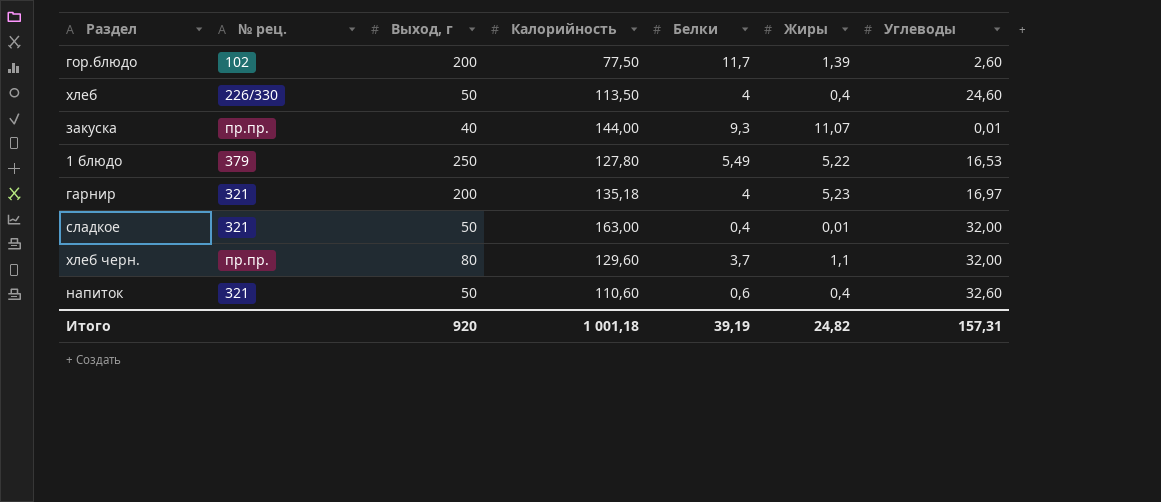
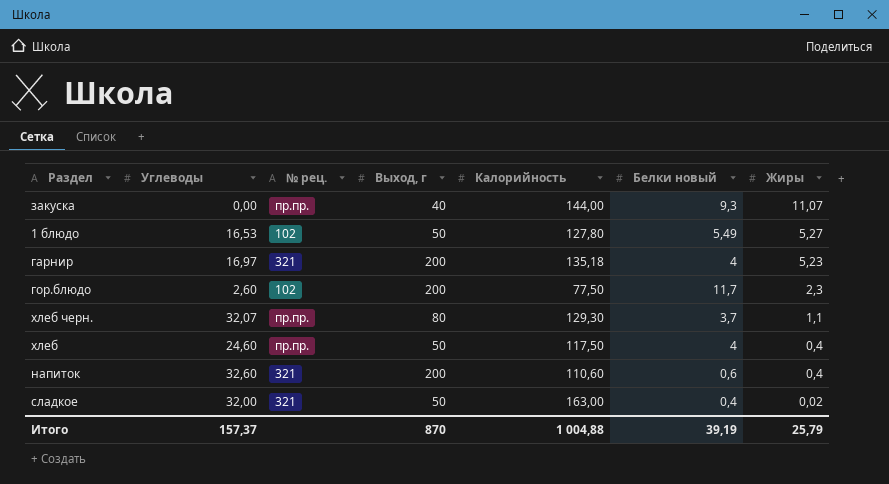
row order: none -> Жиры descending
column Углеводы | position: 7 -> 2
column name: Белки -> Белки новый
закуска | Углеводы: 0,01 -> 0,00
1 блюдо | № рец.: 379 -> 102
1 блюдо | Выход, г: 250 -> 50
1 блюдо | Жиры: 5,22 -> 5,27
гор.блюдо | Жиры: 1,39 -> 2,3
хлеб черн. | Углеводы: 32,00 -> 32,07
хлеб черн. | Калорийность: 129,60 -> 129,30
хлеб | № рец.: 226/330 -> пр.пр.
хлеб | Калорийность: 113,50 -> 117,50
напиток | Выход, г: 50 -> 200
сладкое | Жиры: 0,01 -> 0,02
Итого | Углеводы: 157,31 -> 157,37
Итого | Выход, г: 920 -> 870
Итого | Калорийность: 1 001,18 -> 1 004,88
Итого | Жиры: 24,82 -> 25,79

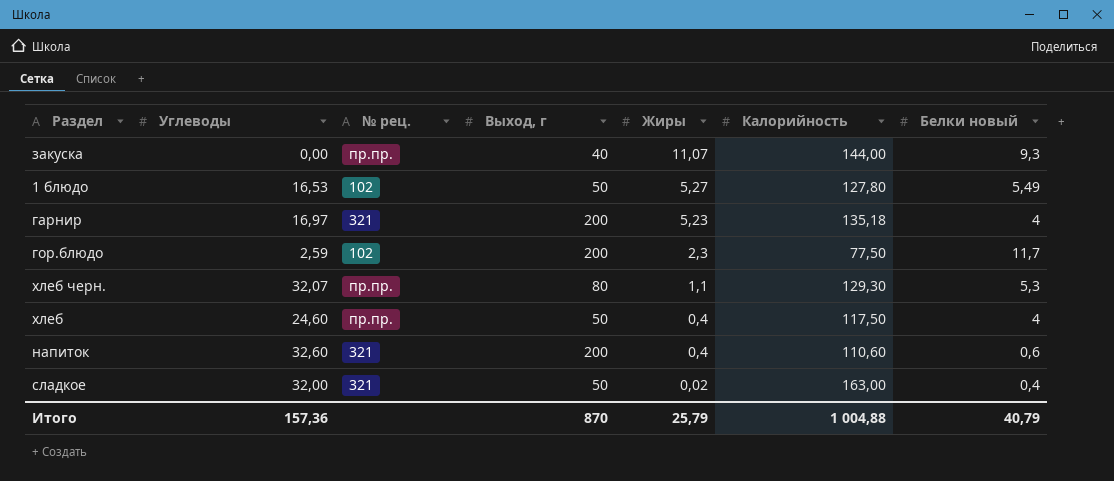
column Жиры | position: 7 -> 5
гор.блюдо | Углеводы: 2,60 -> 2,59
хлеб черн. | Белки новый: 3,7 -> 5,3
Итого | Углеводы: 157,37 -> 157,36
Итого | Белки новый: 39,19 -> 40,79

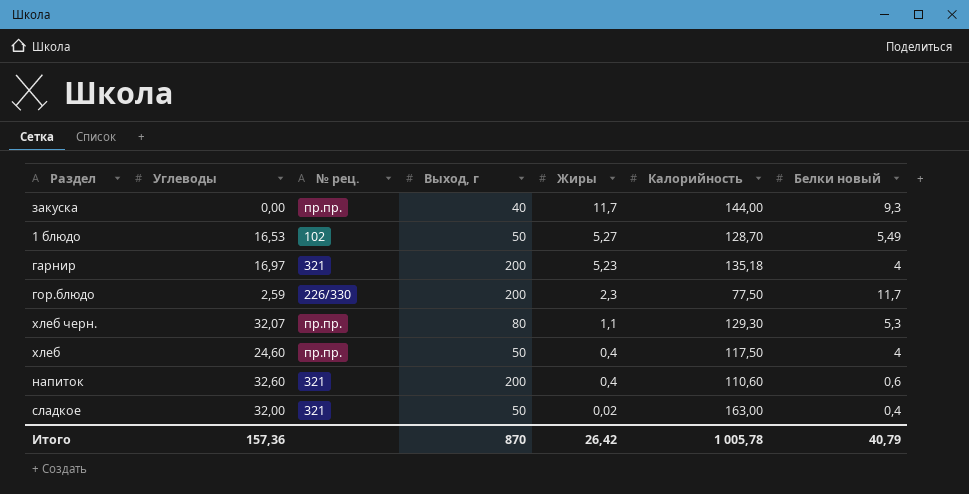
закуска | Жиры: 11,07 -> 11,7
1 блюдо | Калорийность: 127,80 -> 128,70
гор.блюдо | № рец.: 102 -> 226/330
Итого | Жиры: 25,79 -> 26,42
Итого | Калорийность: 1 004,88 -> 1 005,78

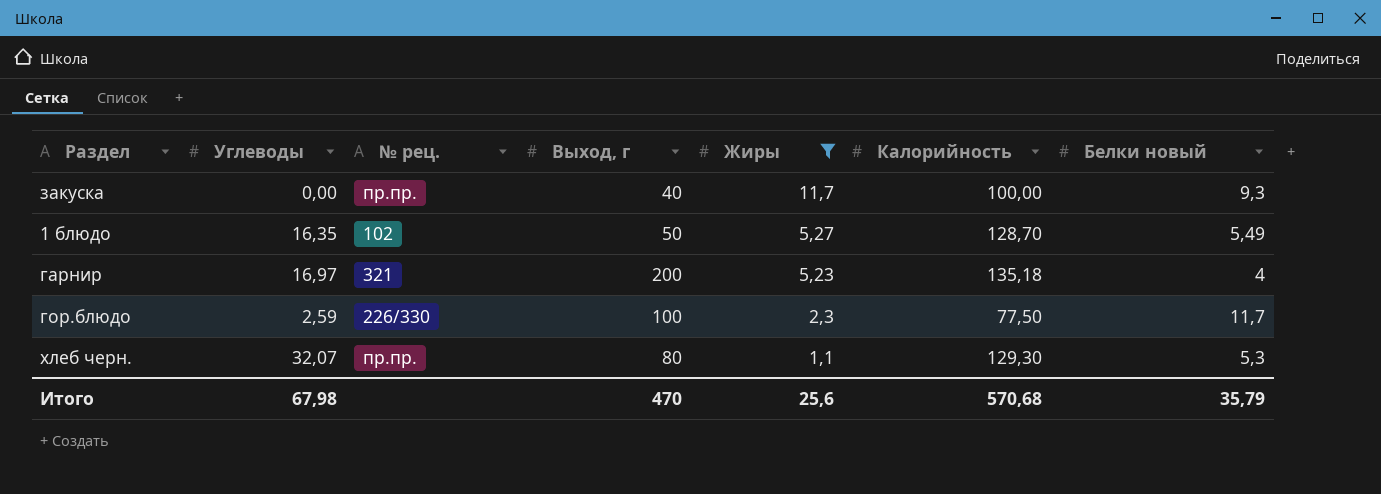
filter: none -> Жиры >= 1,1
закуска | Калорийность: 144,00 -> 100,00
1 блюдо | Углеводы: 16,53 -> 16,35
гор.блюдо | Выход, г: 200 -> 100
Итого | Углеводы: 157,36 -> 67,98
Итого | Выход, г: 870 -> 470
Итого | Жиры: 26,42 -> 25,6
Итого | Калорийность: 1 005,78 -> 570,68
Итого | Белки новый: 40,79 -> 35,79

